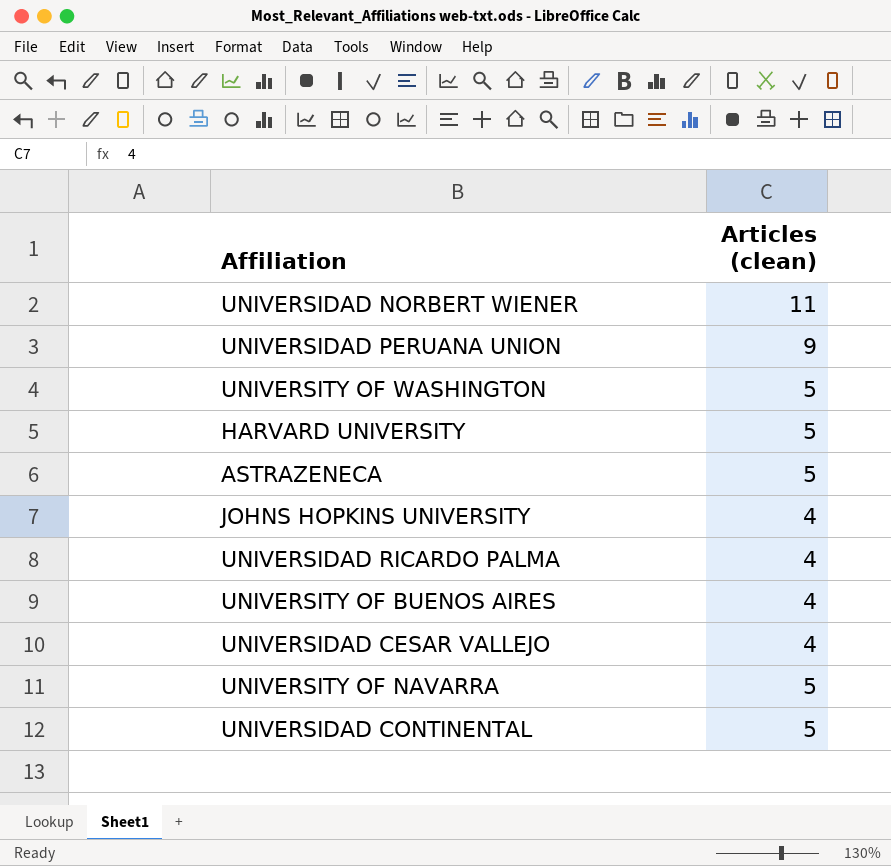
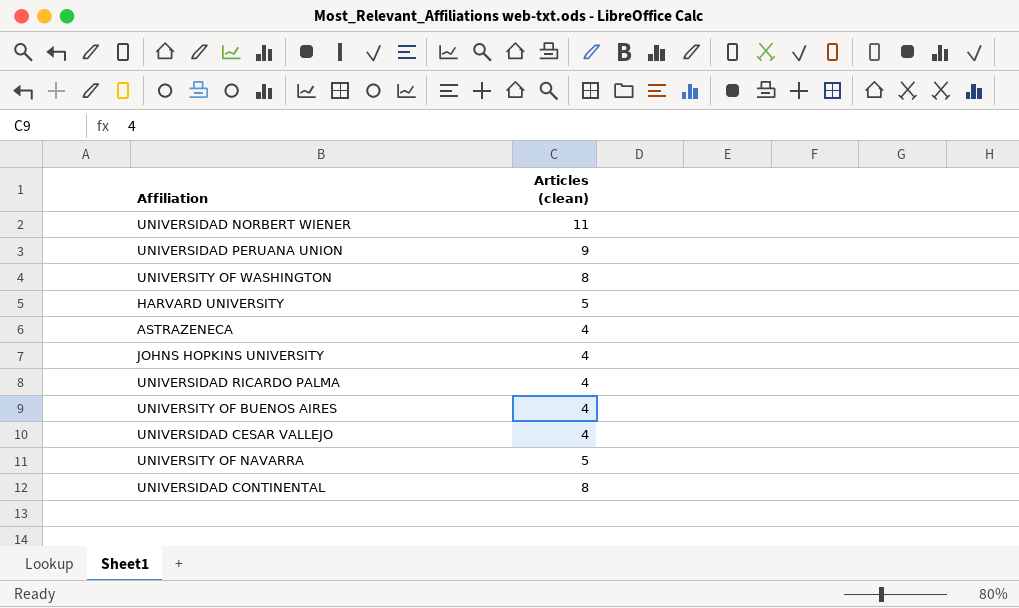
UNIVERSITY OF WASHINGTON | Articles (clean): 5 -> 8
ASTRAZENECA | Articles (clean): 5 -> 4
UNIVERSIDAD CONTINENTAL | Articles (clean): 5 -> 8

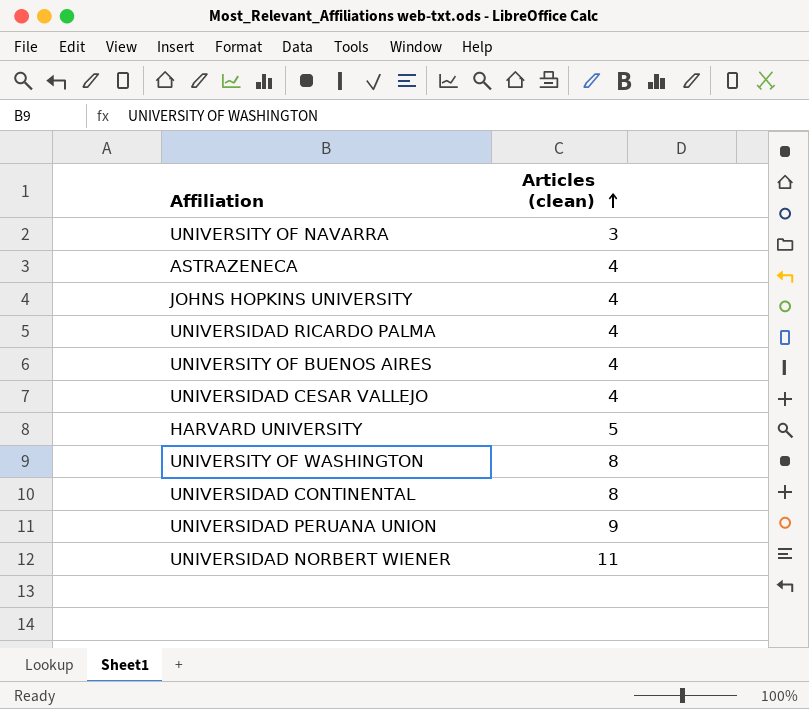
row order: none -> Articles (clean) ascending
UNIVERSITY OF NAVARRA | Articles (clean): 5 -> 3

